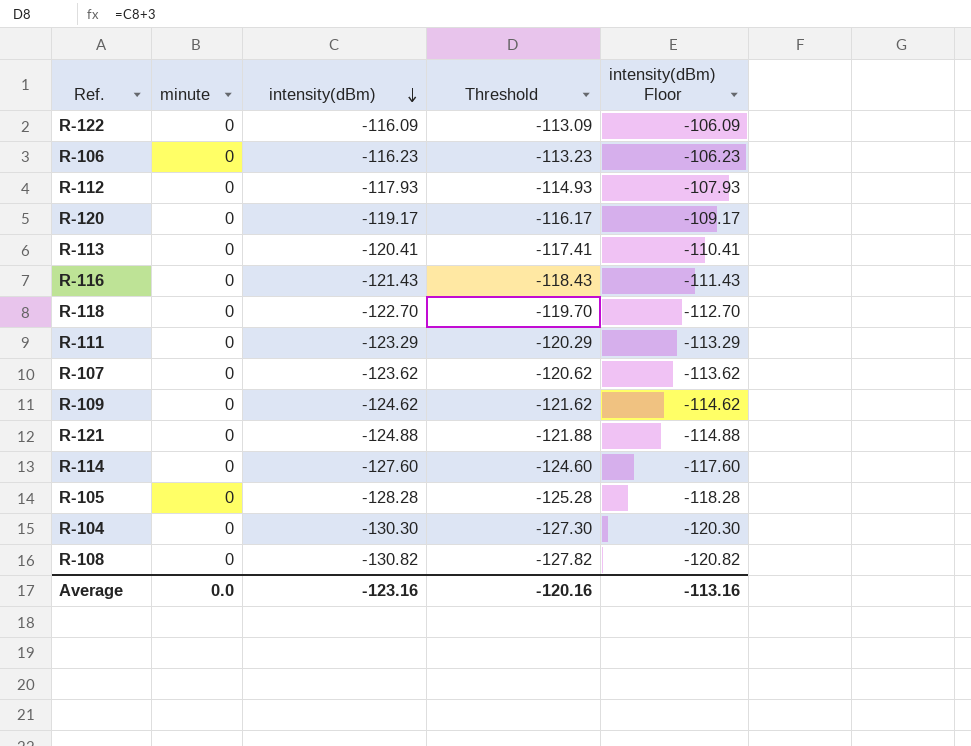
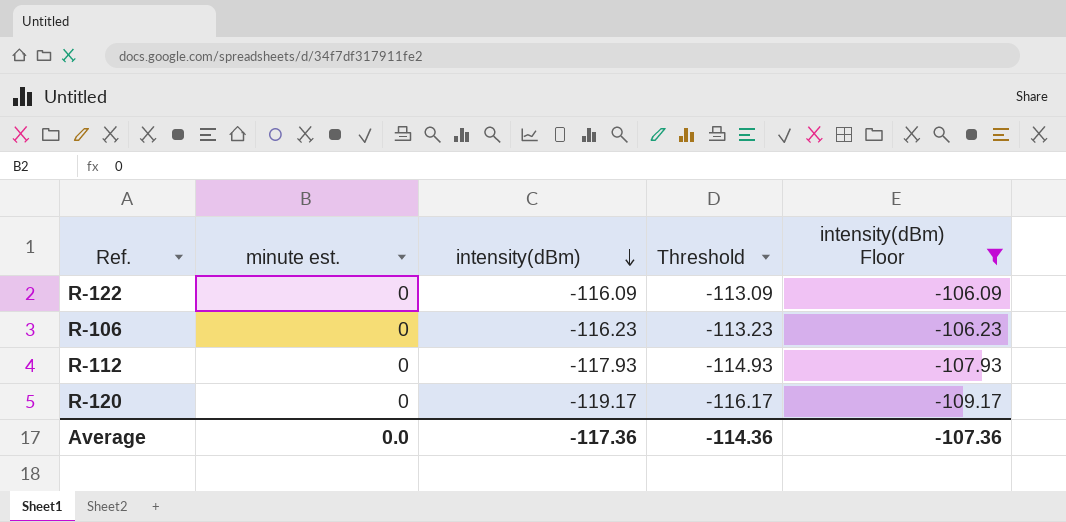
filter: none -> intensity(dBm) Floor >= -109.17
column name: minute -> minute est.
Average | intensity(dBm): -123.16 -> -117.36
Average | Threshold: -120.16 -> -114.36
Average | intensity(dBm) Floor: -113.16 -> -107.36

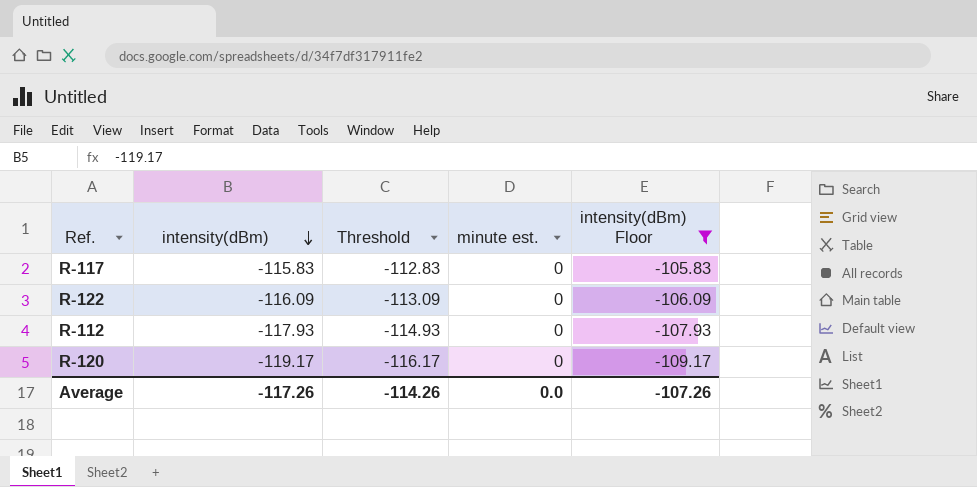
column minute est. | position: 2 -> 4
row R-106: 0 | -116.23 | -113.23 | -106.23 -> none
row R-117: none -> -115.83 | -112.83 | 0 | -105.83
Average | intensity(dBm): -117.36 -> -117.26
Average | Threshold: -114.36 -> -114.26
Average | intensity(dBm) Floor: -107.36 -> -107.26

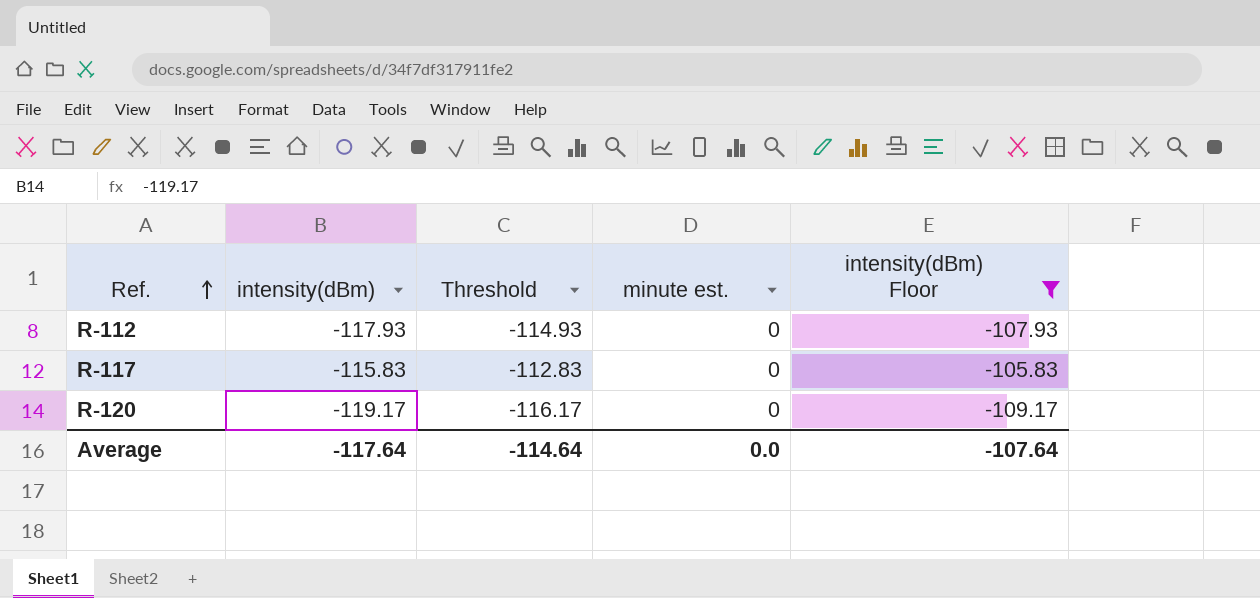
row order: intensity(dBm) descending -> Ref. ascending
row R-122: -116.09 | -113.09 | 0 | -106.09 -> none
Average | intensity(dBm): -117.26 -> -117.64
Average | Threshold: -114.26 -> -114.64
Average | intensity(dBm) Floor: -107.26 -> -107.64

